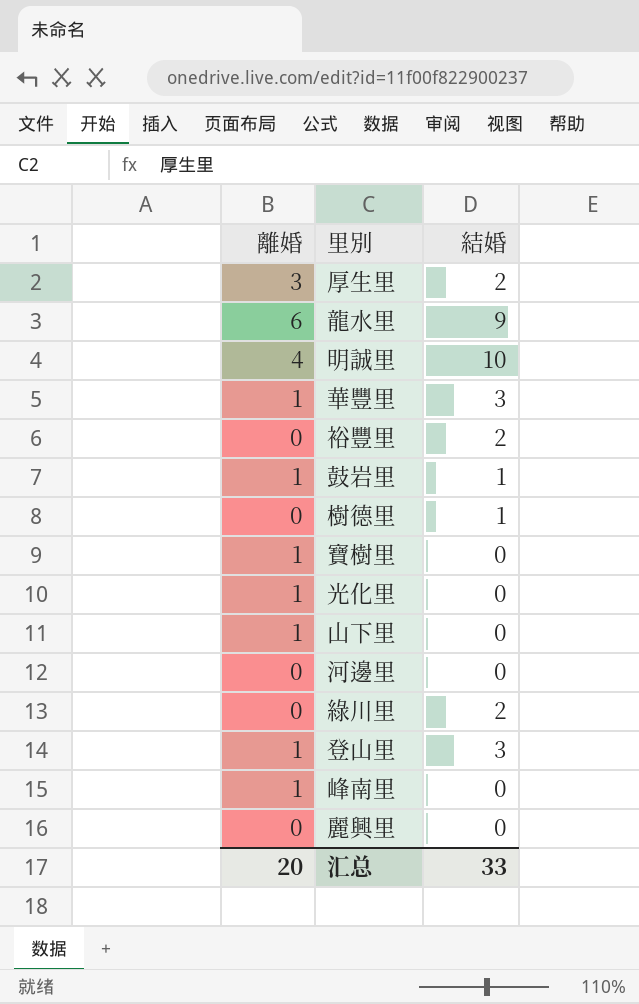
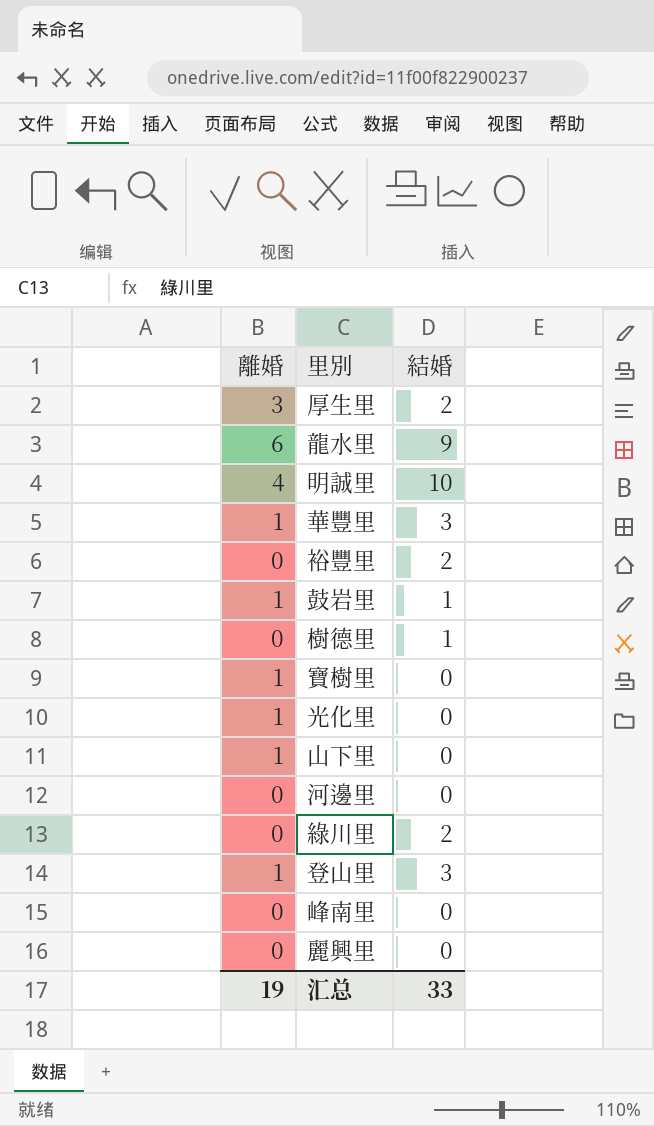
峰南里 | 離婚: 1 -> 0
汇总 | 離婚: 20 -> 19

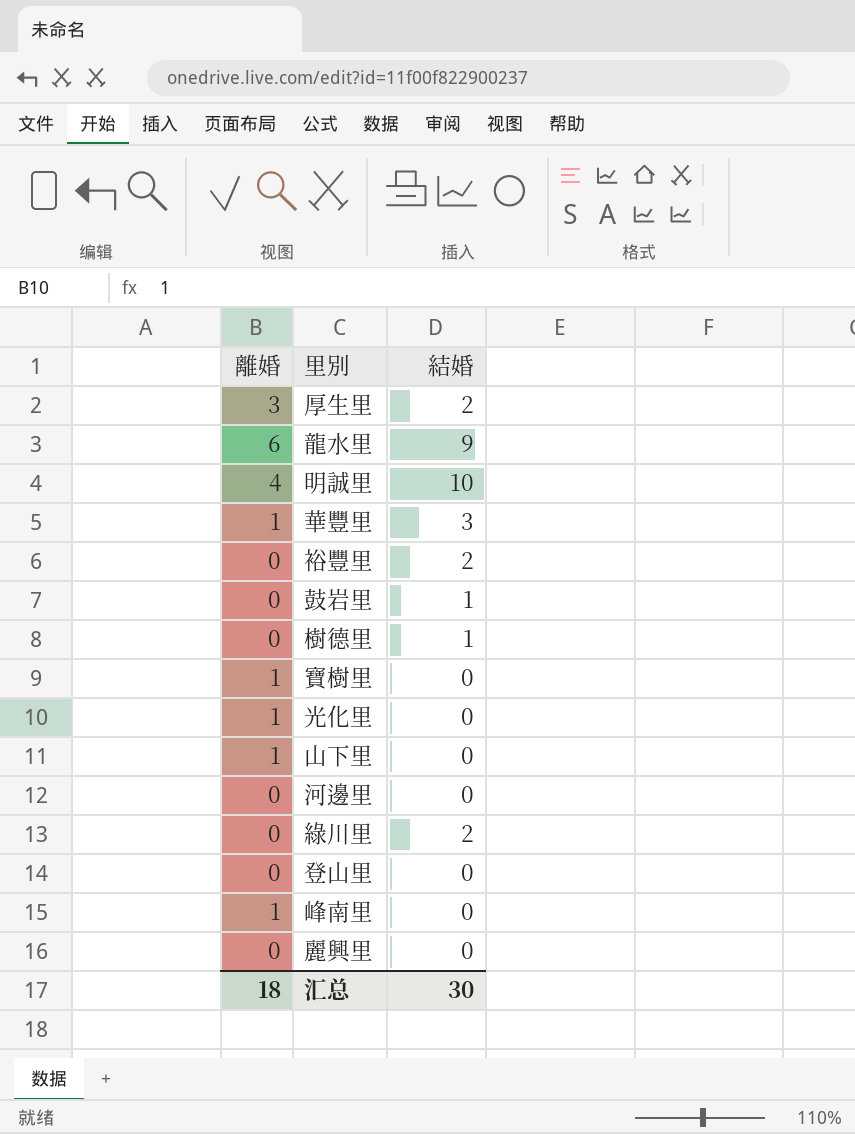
鼓岩里 | 離婚: 1 -> 0
登山里 | 離婚: 1 -> 0
登山里 | 結婚: 3 -> 0
峰南里 | 離婚: 0 -> 1
汇总 | 離婚: 19 -> 18
汇总 | 結婚: 33 -> 30

